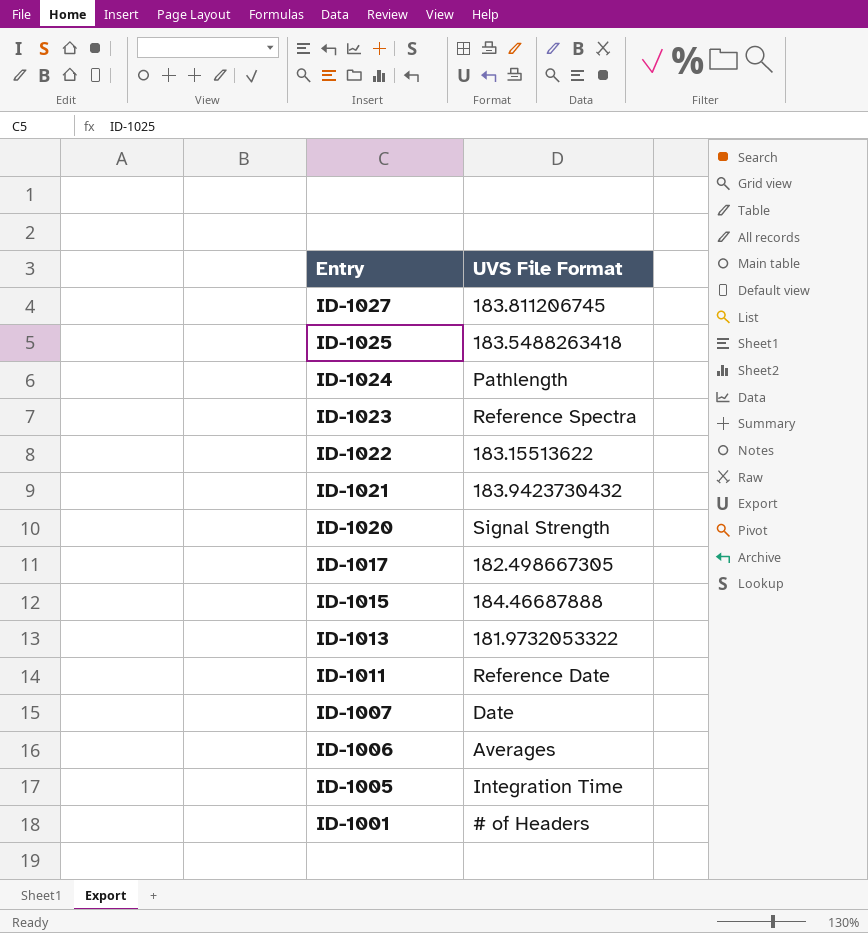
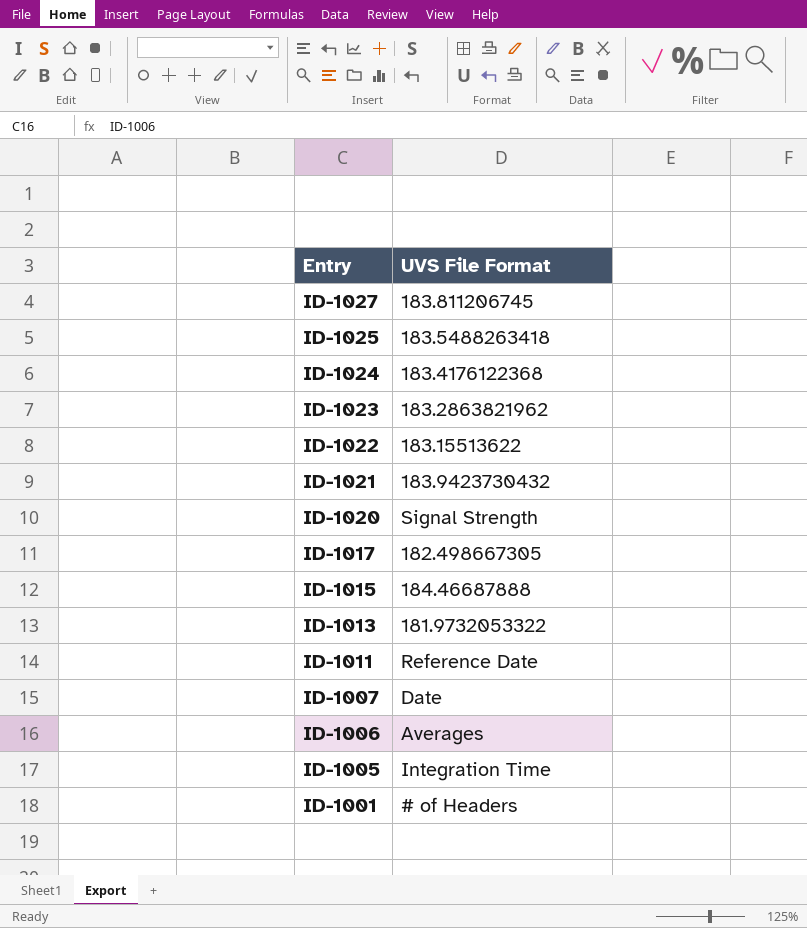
ID-1024 | UVS File Format: Pathlength -> 183.4176122368
ID-1023 | UVS File Format: Reference Spectra -> 183.2863821962

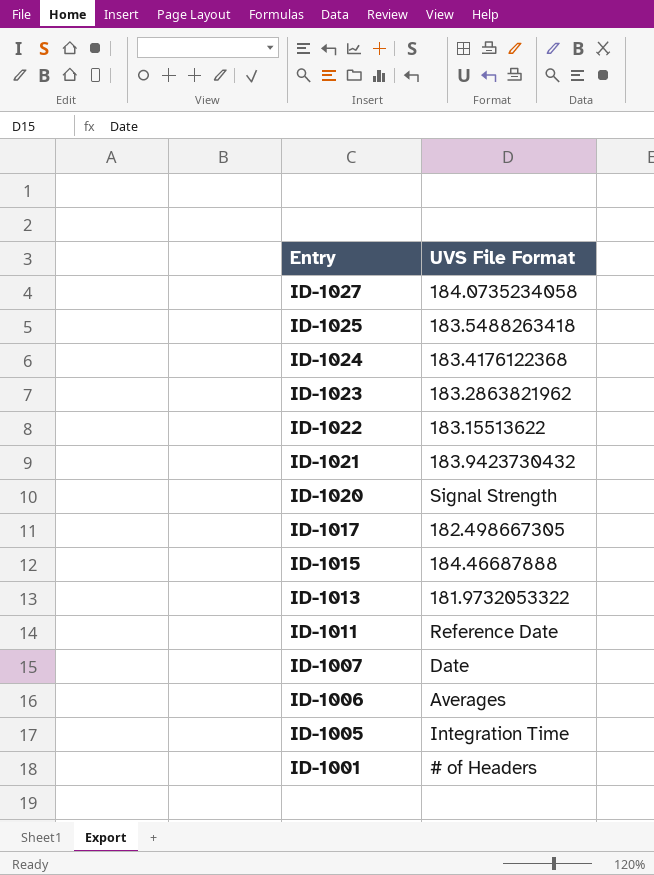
ID-1027 | UVS File Format: 183.811206745 -> 184.0735234058

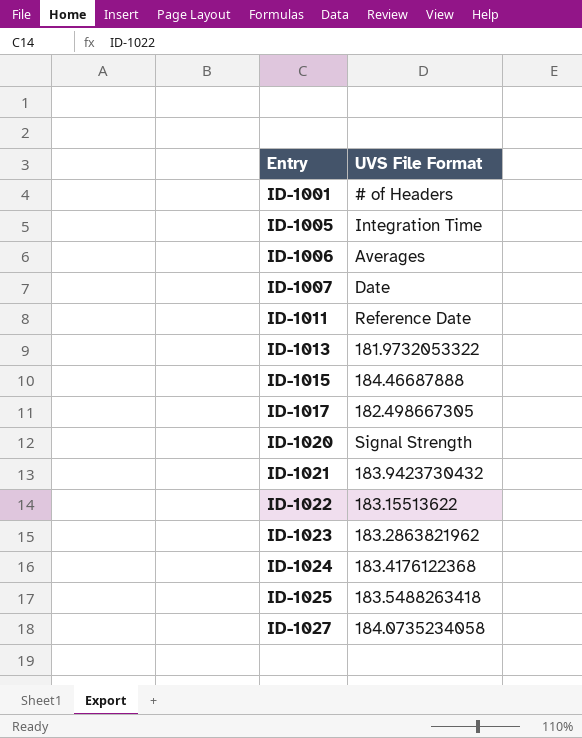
row order: Entry descending -> Entry ascending

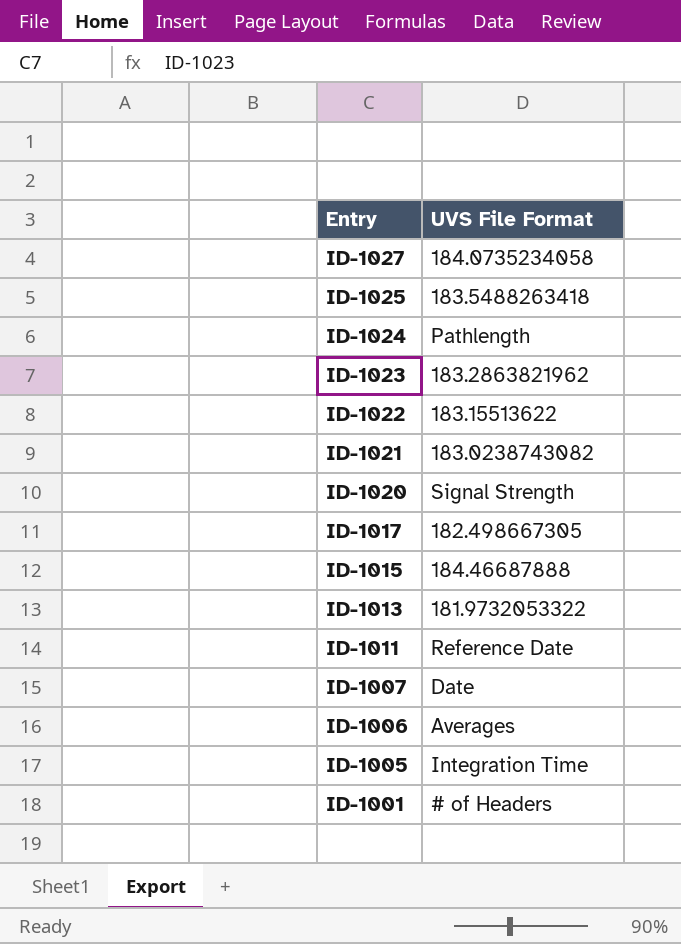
row order: Entry ascending -> Entry descending
ID-1024 | UVS File Format: 183.4176122368 -> Pathlength
ID-1021 | UVS File Format: 183.9423730432 -> 183.0238743082

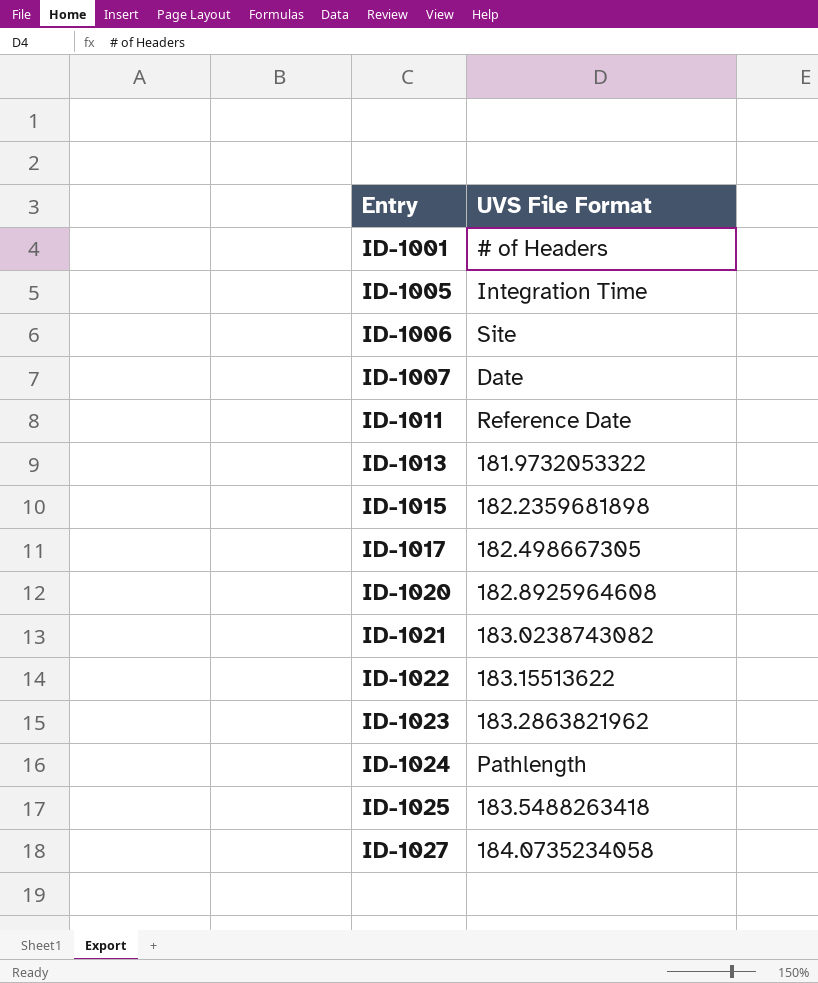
row order: Entry descending -> Entry ascending
ID-1006 | UVS File Format: Averages -> Site
ID-1015 | UVS File Format: 184.46687888 -> 182.2359681898
ID-1020 | UVS File Format: Signal Strength -> 182.8925964608

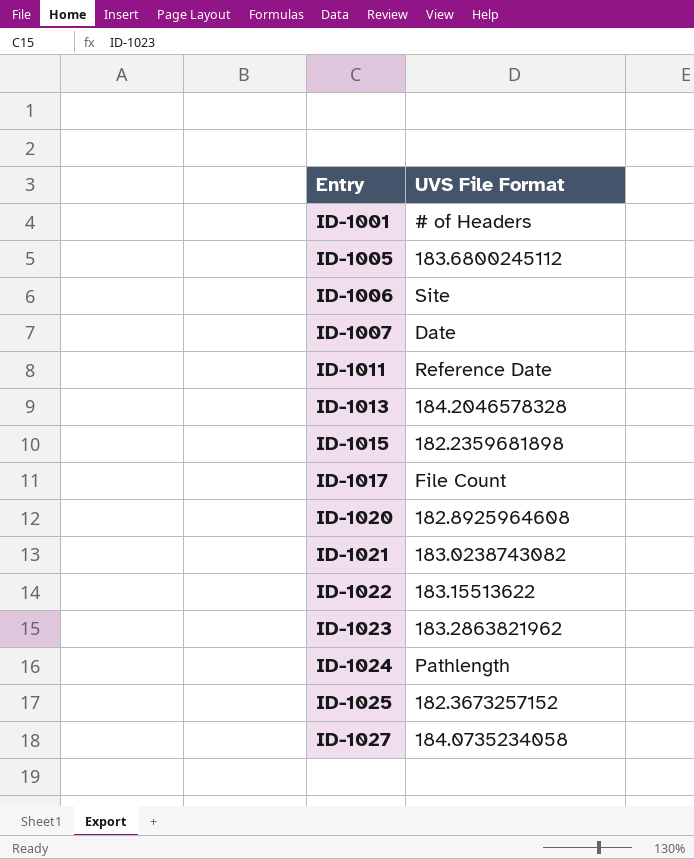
ID-1005 | UVS File Format: Integration Time -> 183.6800245112
ID-1013 | UVS File Format: 181.9732053322 -> 184.2046578328
ID-1017 | UVS File Format: 182.498667305 -> File Count
ID-1025 | UVS File Format: 183.5488263418 -> 182.3673257152

